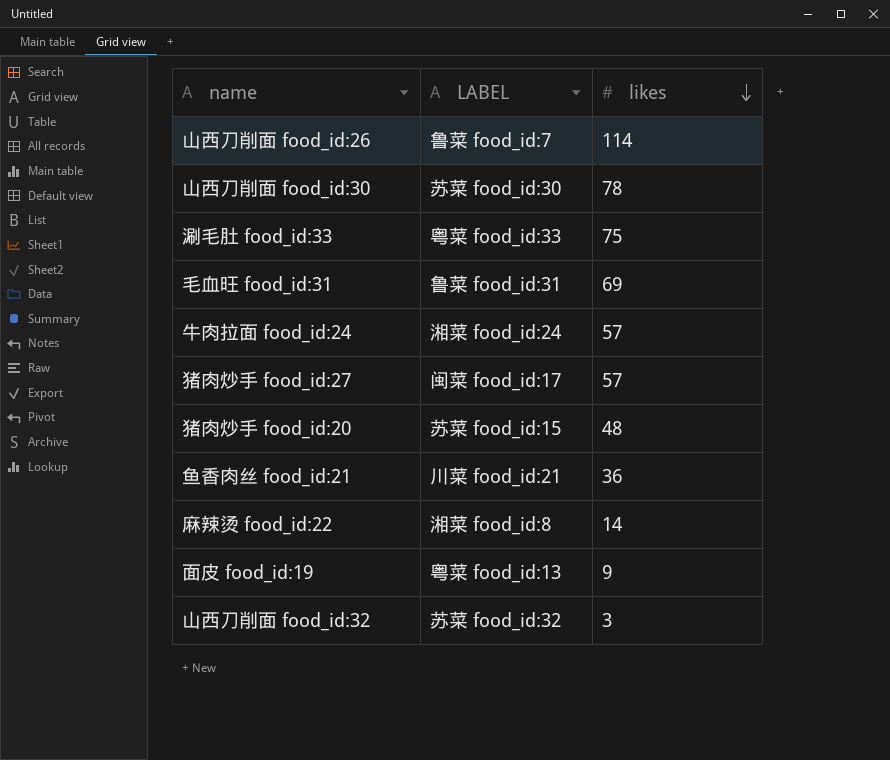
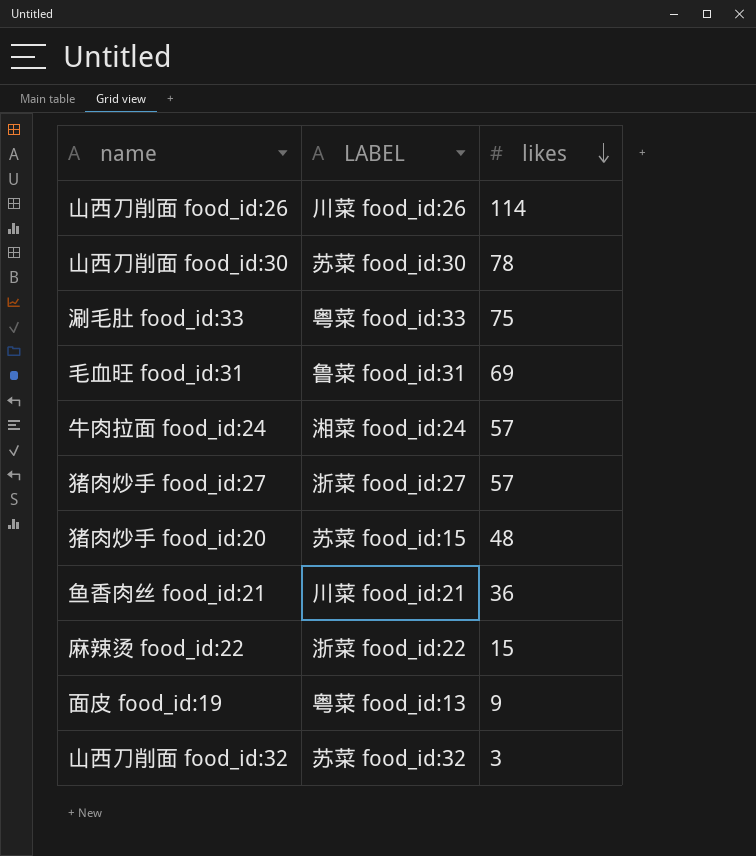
山西刀削面 food_id:26 | LABEL: 鲁菜 food_id:7 -> 川菜 food_id:26
猪肉炒手 food_id:27 | LABEL: 闽菜 food_id:17 -> 浙菜 food_id:27
麻辣烫 food_id:22 | LABEL: 湘菜 food_id:8 -> 浙菜 food_id:22
麻辣烫 food_id:22 | likes: 14 -> 15

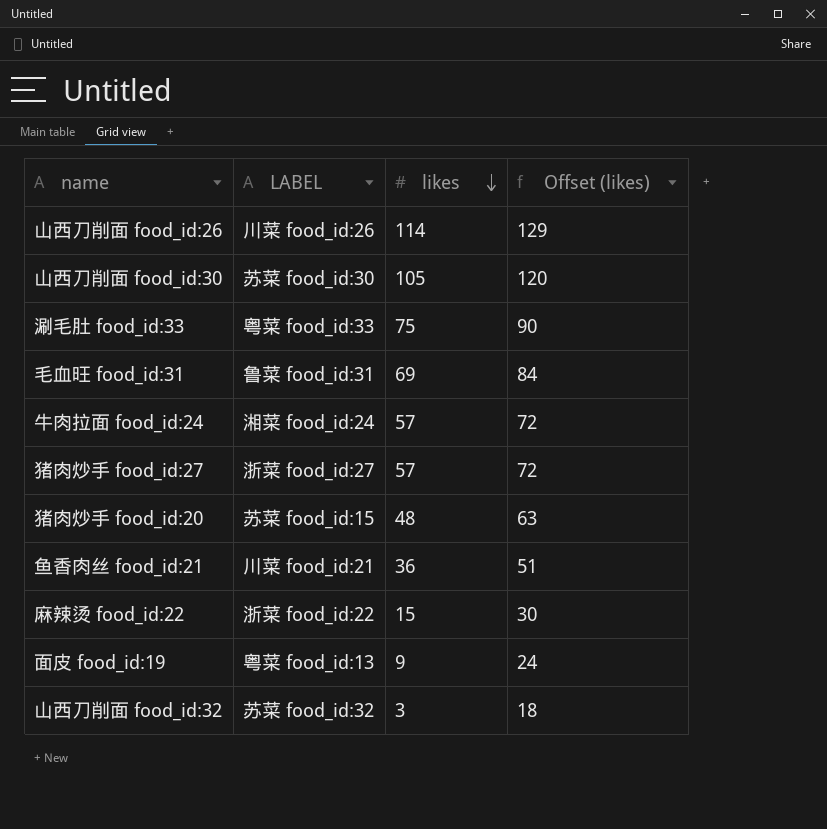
column Offset (likes) | formula: none -> [likes] + 15
山西刀削面 food_id:30 | likes: 78 -> 105

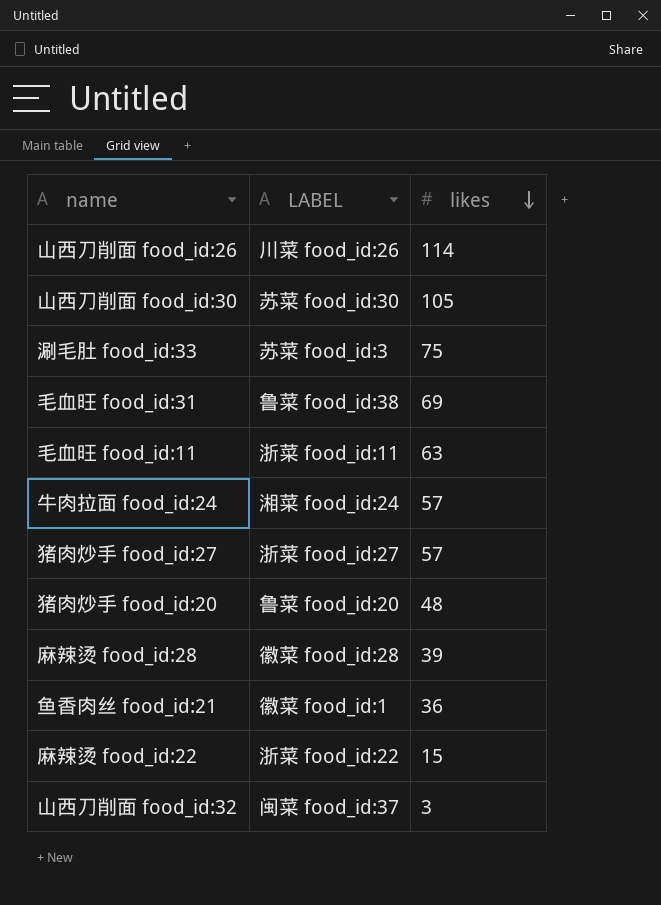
column Offset (likes) | formula: [likes] + 15 -> none
row 面皮 food_id:19: 粤菜 food_id:13 | 9 | 24 -> none
涮毛肚 food_id:33 | LABEL: 粤菜 food_id:33 -> 苏菜 food_id:3
毛血旺 food_id:31 | LABEL: 鲁菜 food_id:31 -> 鲁菜 food_id:38
row 毛血旺 food_id:11: none -> 浙菜 food_id:11 | 63
猪肉炒手 food_id:20 | LABEL: 苏菜 food_id:15 -> 鲁菜 food_id:20
row 麻辣烫 food_id:28: none -> 徽菜 food_id:28 | 39
鱼香肉丝 food_id:21 | LABEL: 川菜 food_id:21 -> 徽菜 food_id:1
山西刀削面 food_id:32 | LABEL: 苏菜 food_id:32 -> 闽菜 food_id:37

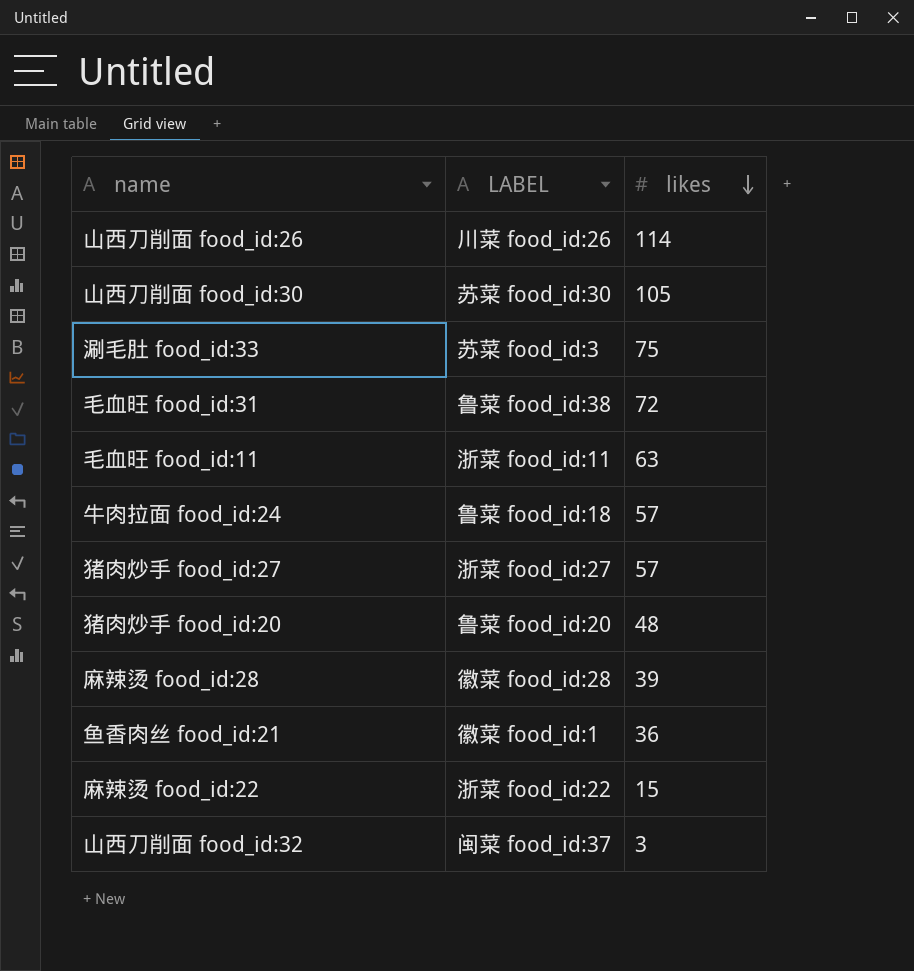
毛血旺 food_id:31 | likes: 69 -> 72
牛肉拉面 food_id:24 | LABEL: 湘菜 food_id:24 -> 鲁菜 food_id:18

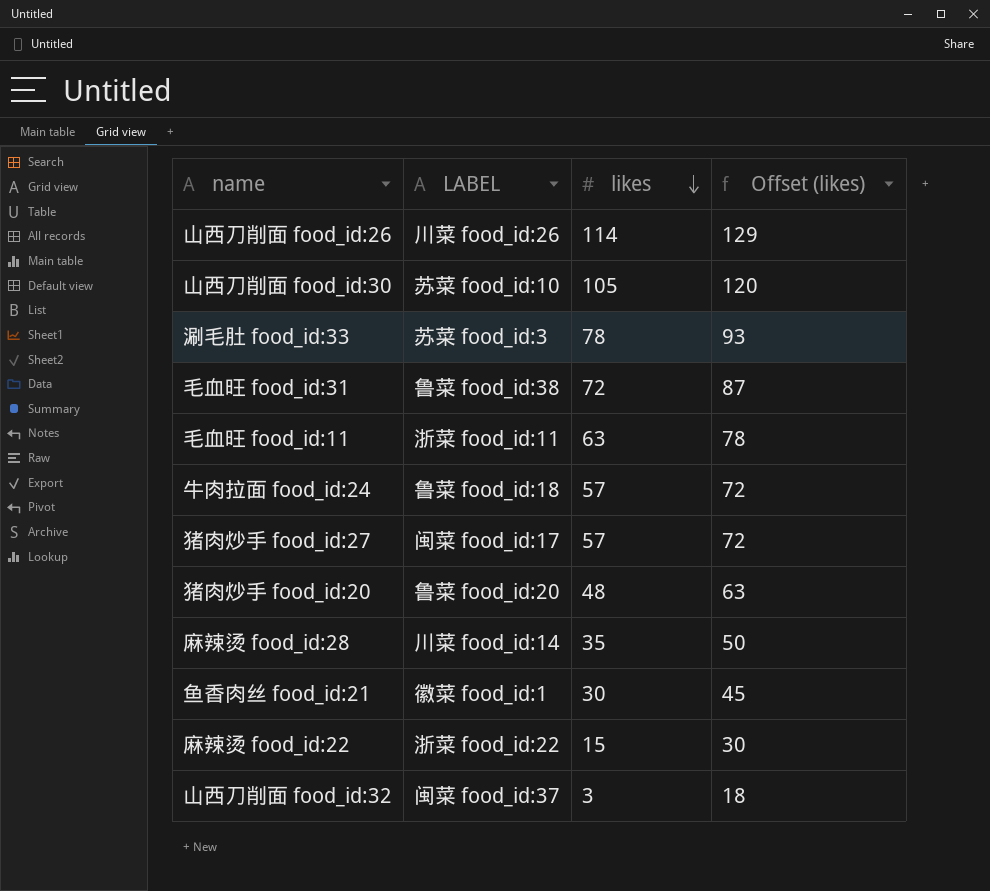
column Offset (likes) | formula: none -> [likes] + 15
山西刀削面 food_id:30 | LABEL: 苏菜 food_id:30 -> 苏菜 food_id:10
涮毛肚 food_id:33 | likes: 75 -> 78
猪肉炒手 food_id:27 | LABEL: 浙菜 food_id:27 -> 闽菜 food_id:17
麻辣烫 food_id:28 | LABEL: 徽菜 food_id:28 -> 川菜 food_id:14
麻辣烫 food_id:28 | likes: 39 -> 35
鱼香肉丝 food_id:21 | likes: 36 -> 30

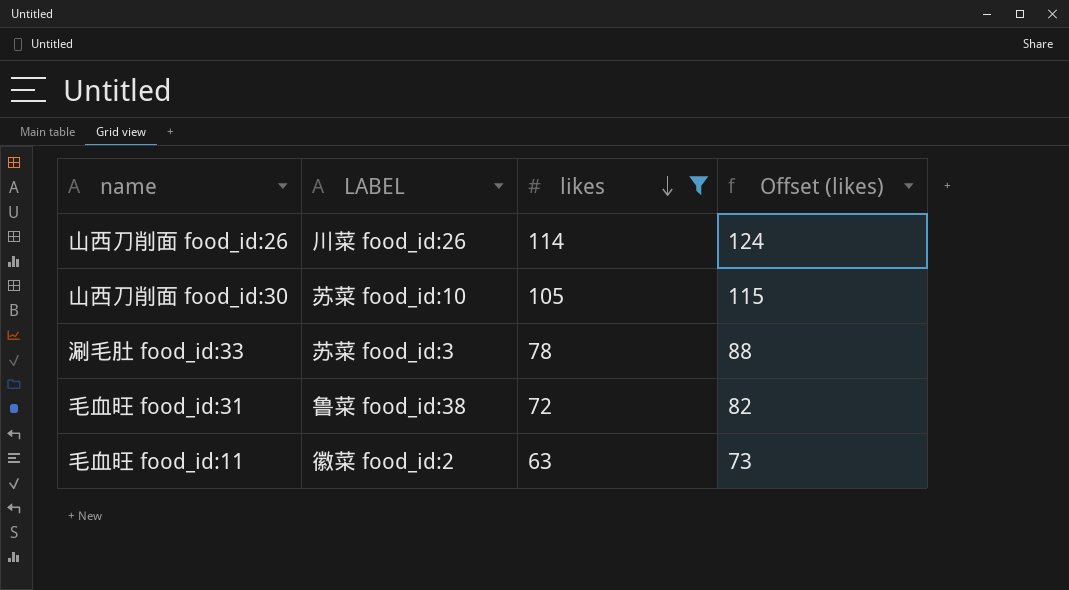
filter: none -> likes >= 63
column Offset (likes) | formula: [likes] + 15 -> [likes] + 10
毛血旺 food_id:11 | LABEL: 浙菜 food_id:11 -> 徽菜 food_id:2

